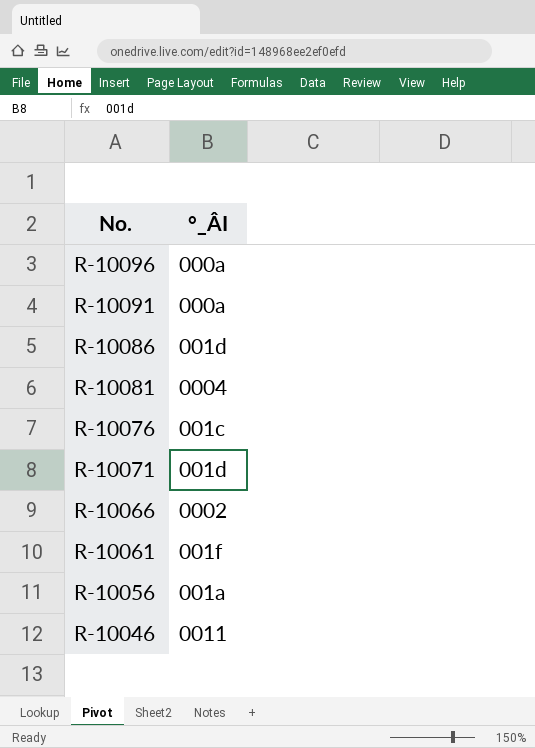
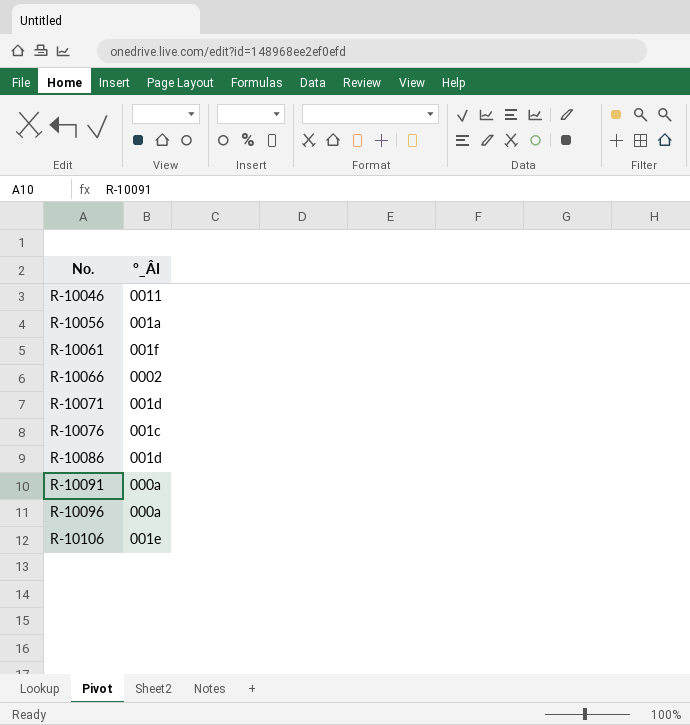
row order: No. descending -> No. ascending
row R-10081: 0004 -> none
row R-10106: none -> 001e

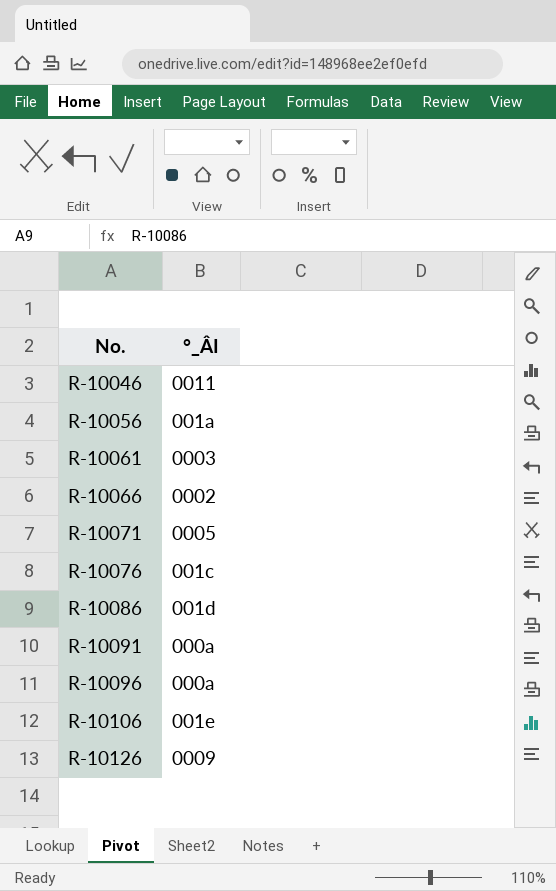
R-10061 | °_ÂI: 001f -> 0003
R-10071 | °_ÂI: 001d -> 0005
row R-10126: none -> 0009

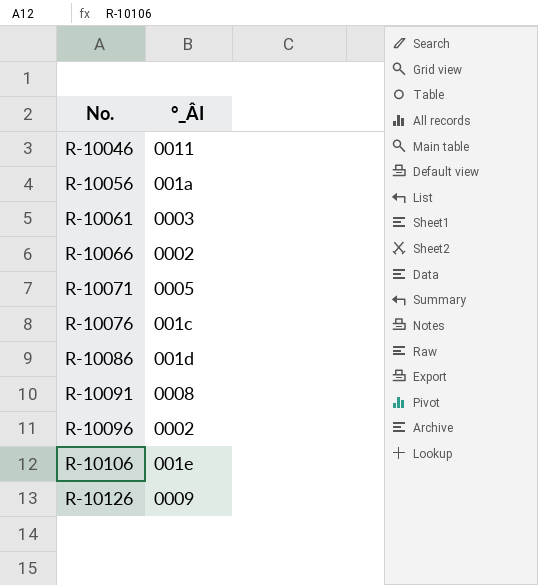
R-10091 | °_ÂI: 000a -> 0008
R-10096 | °_ÂI: 000a -> 0002

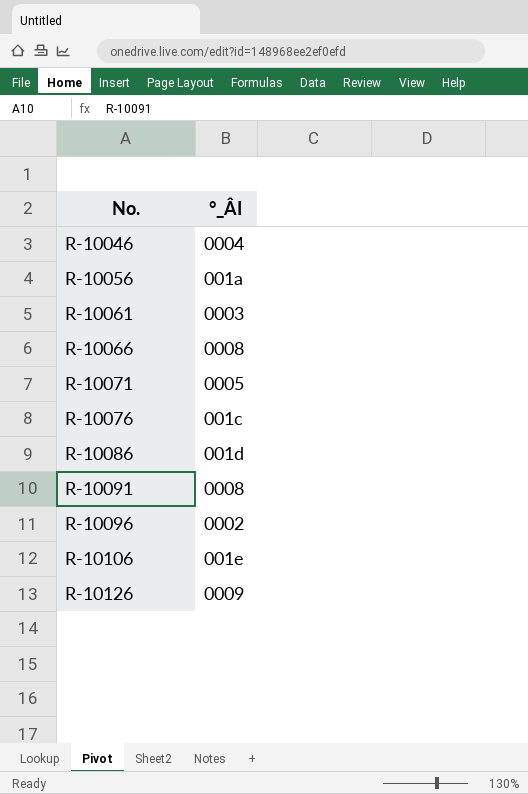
R-10046 | °_ÂI: 0011 -> 0004
R-10066 | °_ÂI: 0002 -> 0008

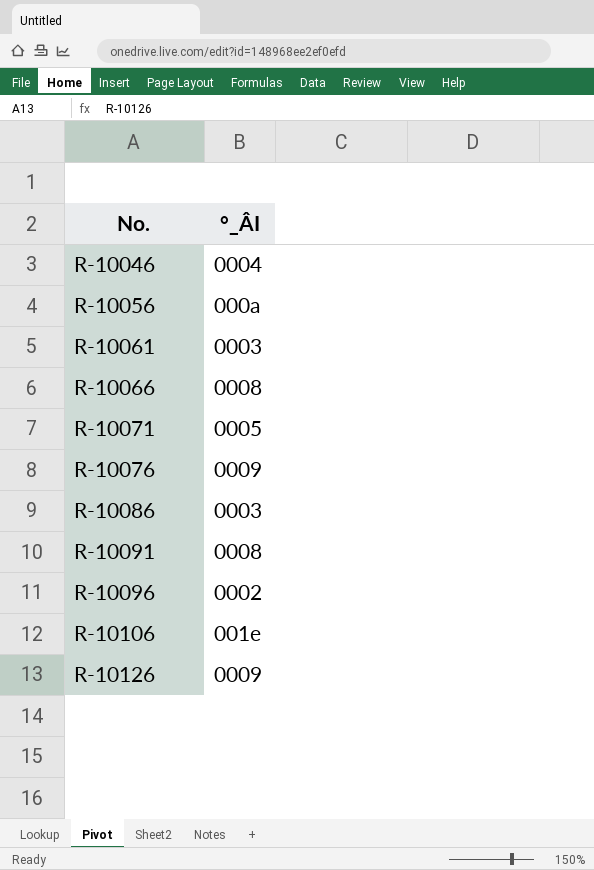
R-10056 | °_ÂI: 001a -> 000a
R-10076 | °_ÂI: 001c -> 0009
R-10086 | °_ÂI: 001d -> 0003

